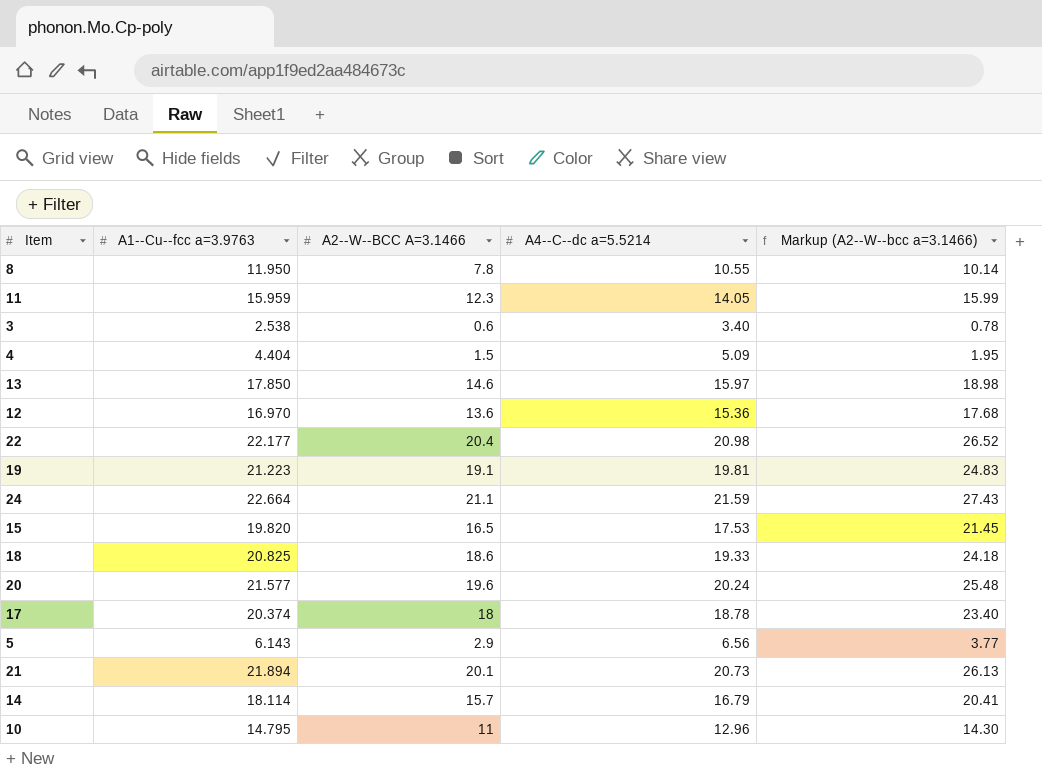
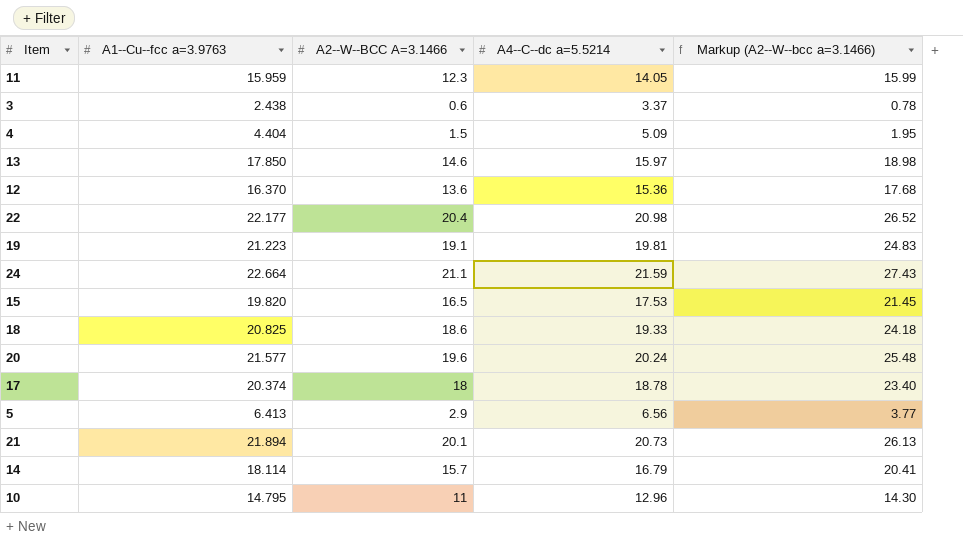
row 8: 11.950 | 7.8 | 10.55 | 10.14 -> none
3 | A1--Cu--fcc a=3.9763: 2.538 -> 2.438
3 | A4--C--dc a=5.5214: 3.40 -> 3.37
12 | A1--Cu--fcc a=3.9763: 16.970 -> 16.370
5 | A1--Cu--fcc a=3.9763: 6.143 -> 6.413

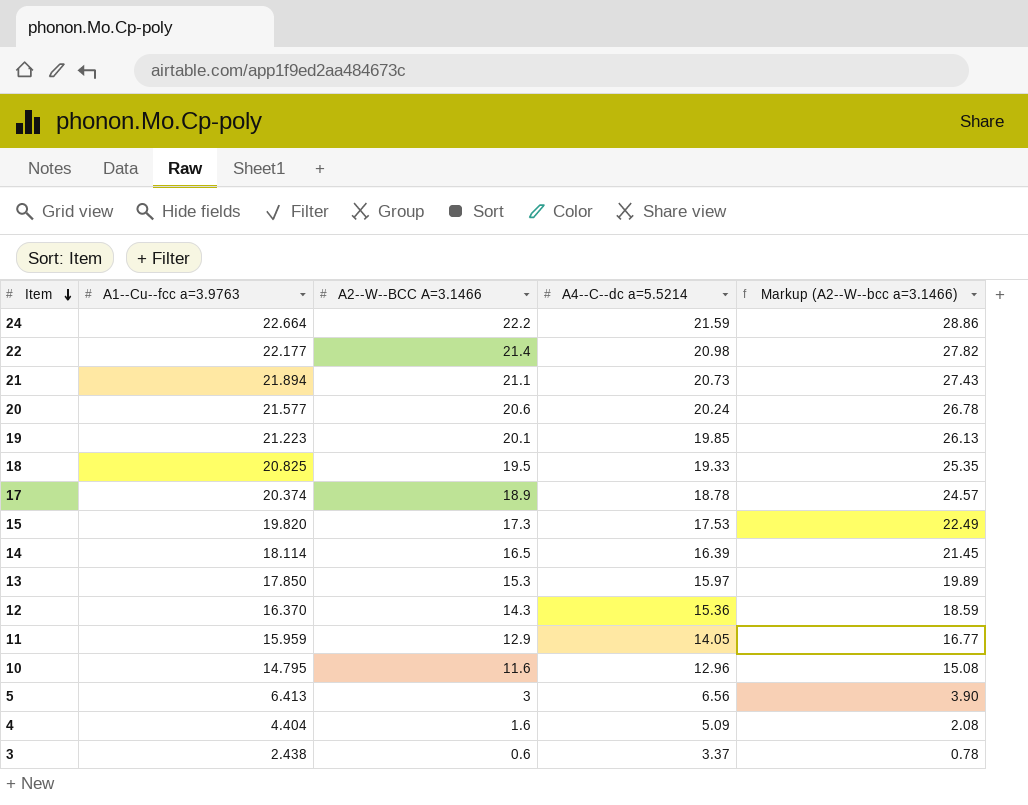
row order: none -> Item descending
24 | A2--W--BCC A=3.1466: 21.1 -> 22.2
24 | Markup (A2--W--bcc a=3.1466): 27.43 -> 28.86
22 | A2--W--BCC A=3.1466: 20.4 -> 21.4
22 | Markup (A2--W--bcc a=3.1466): 26.52 -> 27.82
21 | A2--W--BCC A=3.1466: 20.1 -> 21.1
21 | Markup (A2--W--bcc a=3.1466): 26.13 -> 27.43
20 | A2--W--BCC A=3.1466: 19.6 -> 20.6
20 | Markup (A2--W--bcc a=3.1466): 25.48 -> 26.78
19 | A2--W--BCC A=3.1466: 19.1 -> 20.1
19 | A4--C--dc a=5.5214: 19.81 -> 19.85
19 | Markup (A2--W--bcc a=3.1466): 24.83 -> 26.13
18 | A2--W--BCC A=3.1466: 18.6 -> 19.5
18 | Markup (A2--W--bcc a=3.1466): 24.18 -> 25.35
17 | A2--W--BCC A=3.1466: 18 -> 18.9
17 | Markup (A2--W--bcc a=3.1466): 23.40 -> 24.57
15 | A2--W--BCC A=3.1466: 16.5 -> 17.3
15 | Markup (A2--W--bcc a=3.1466): 21.45 -> 22.49
14 | A2--W--BCC A=3.1466: 15.7 -> 16.5
14 | A4--C--dc a=5.5214: 16.79 -> 16.39
14 | Markup (A2--W--bcc a=3.1466): 20.41 -> 21.45
13 | A2--W--BCC A=3.1466: 14.6 -> 15.3
13 | Markup (A2--W--bcc a=3.1466): 18.98 -> 19.89
12 | A2--W--BCC A=3.1466: 13.6 -> 14.3
12 | Markup (A2--W--bcc a=3.1466): 17.68 -> 18.59
11 | A2--W--BCC A=3.1466: 12.3 -> 12.9
11 | Markup (A2--W--bcc a=3.1466): 15.99 -> 16.77
10 | A2--W--BCC A=3.1466: 11 -> 11.6
10 | Markup (A2--W--bcc a=3.1466): 14.30 -> 15.08
5 | A2--W--BCC A=3.1466: 2.9 -> 3
5 | Markup (A2--W--bcc a=3.1466): 3.77 -> 3.90
4 | A2--W--BCC A=3.1466: 1.5 -> 1.6
4 | Markup (A2--W--bcc a=3.1466): 1.95 -> 2.08

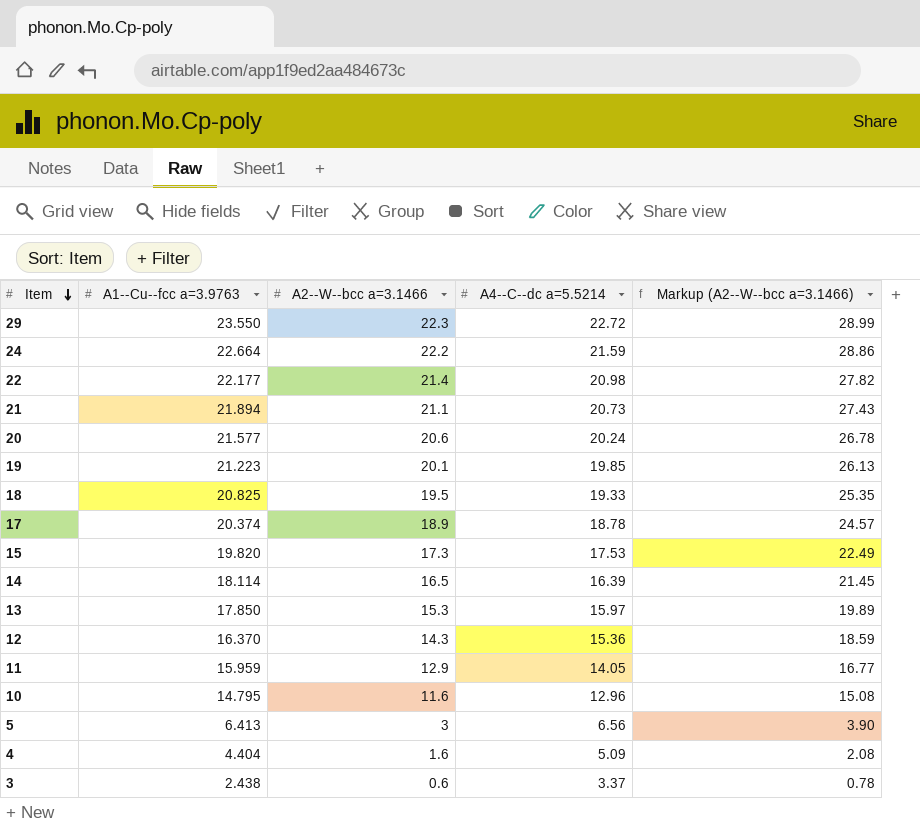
column name: A2--W--BCC A=3.1466 -> A2--W--bcc a=3.1466
row 29: none -> 23.550 | 22.3 | 22.72 | 28.99

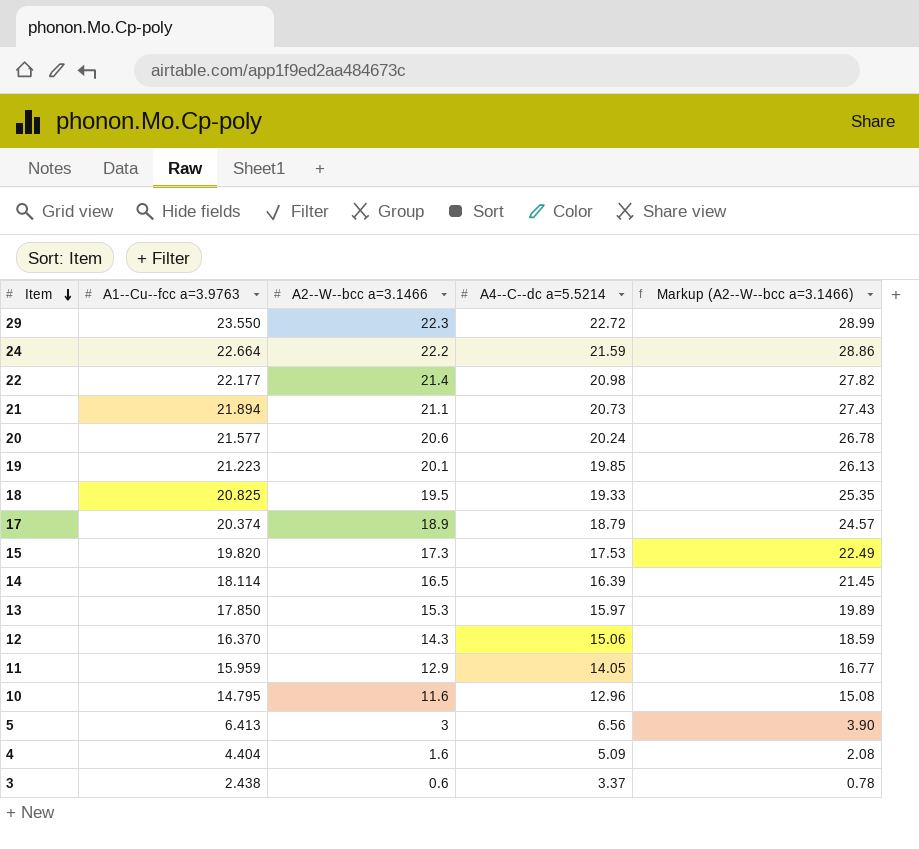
17 | A4--C--dc a=5.5214: 18.78 -> 18.79
12 | A4--C--dc a=5.5214: 15.36 -> 15.06

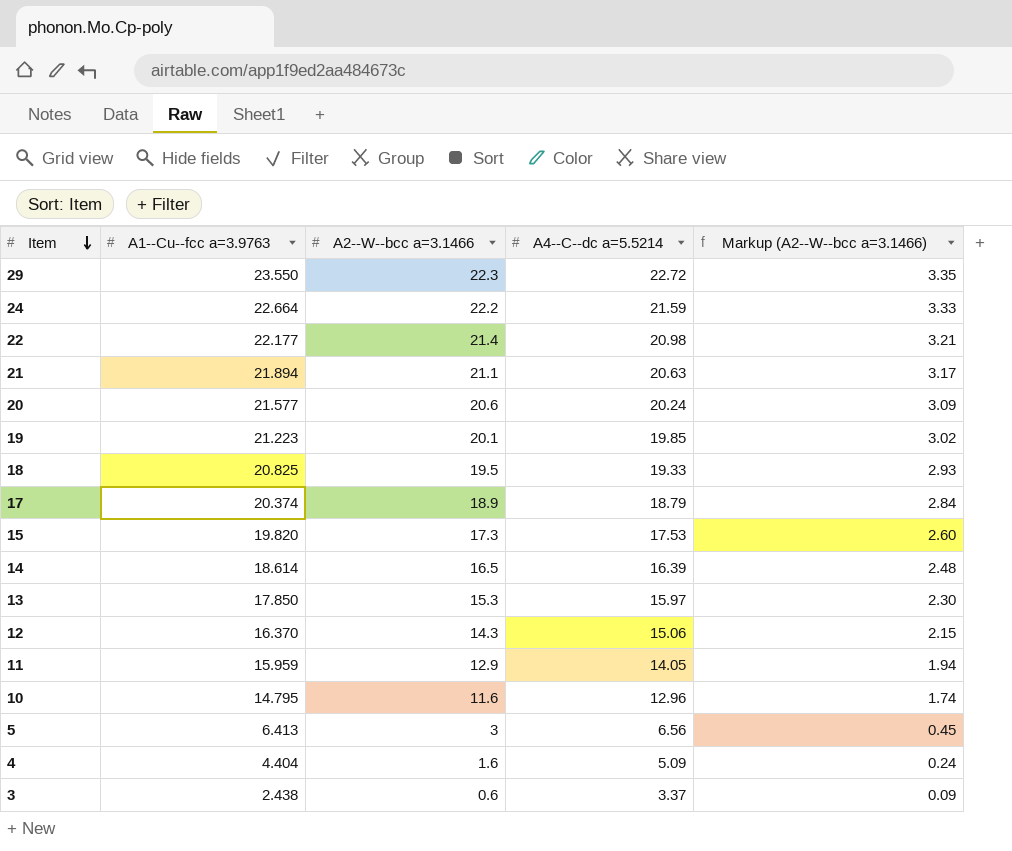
column Markup (A2--W--bcc a=3.1466) | formula: [A2--W--bcc a=3.1466] * 1.3 -> [A2--W--bcc a=3.1466] * 0.15
21 | A4--C--dc a=5.5214: 20.73 -> 20.63
14 | A1--Cu--fcc a=3.9763: 18.114 -> 18.614

